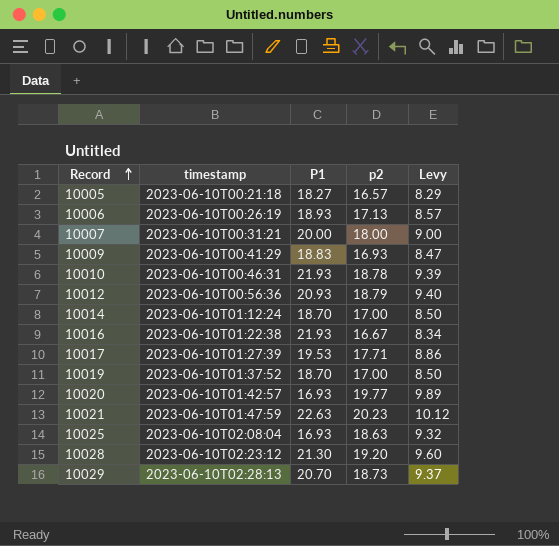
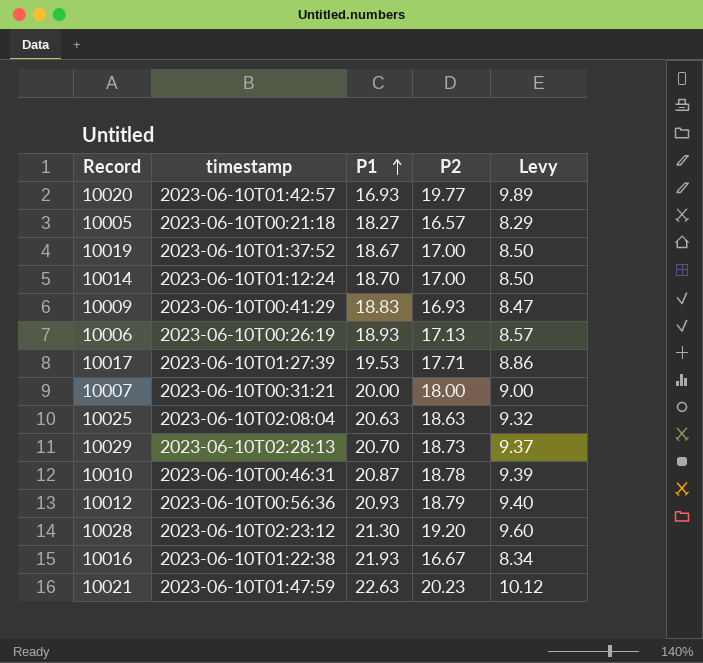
row order: Record ascending -> P1 ascending
column name: p2 -> P2
10019 | P1: 18.70 -> 18.67
10025 | P1: 16.93 -> 20.63
10010 | P1: 21.93 -> 20.87

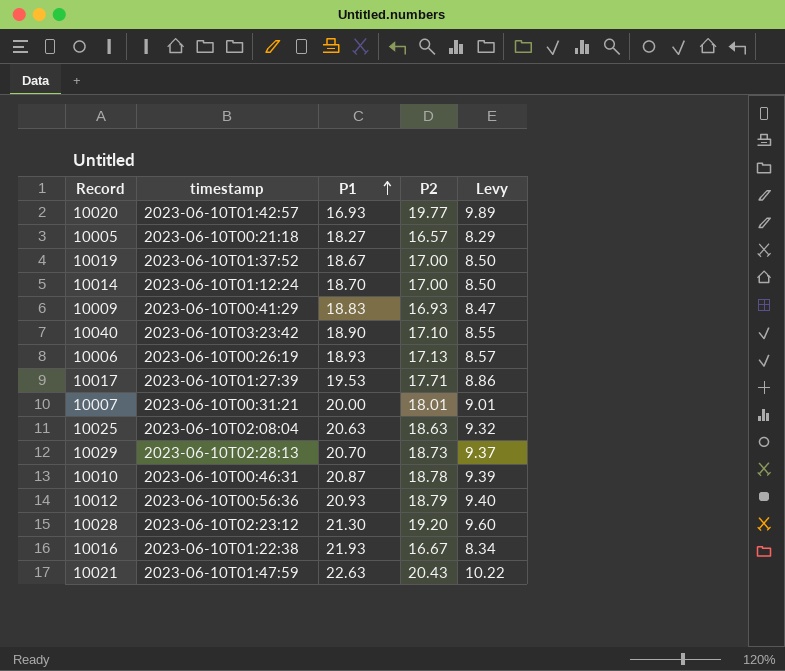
row 10040: none -> 2023-06-10T03:23:42 | 18.90 | 17.10 | 8.55
10007 | P2: 18.00 -> 18.01
10007 | Levy: 9.00 -> 9.01
10021 | P2: 20.23 -> 20.43
10021 | Levy: 10.12 -> 10.22

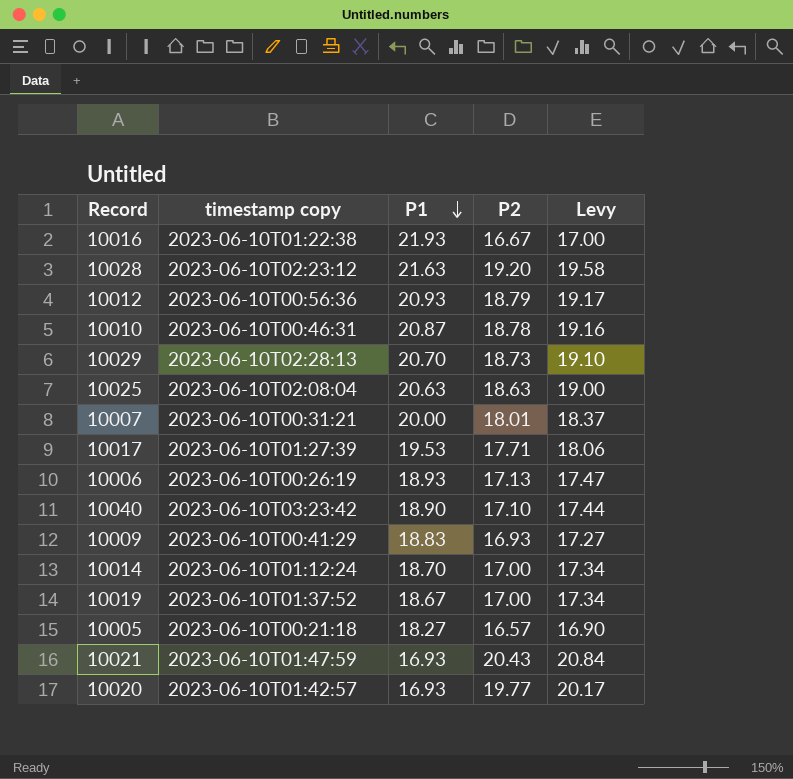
row order: P1 ascending -> P1 descending
column name: timestamp -> timestamp copy
column Levy | formula: [P2] * 0.5 -> [P2] * 1.02
10028 | P1: 21.30 -> 21.63
10021 | P1: 22.63 -> 16.93

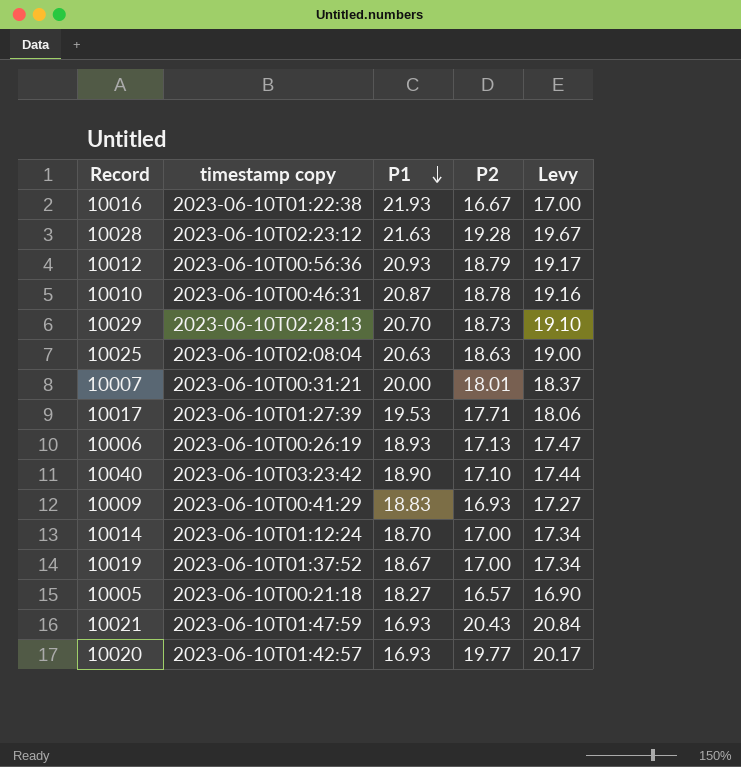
10028 | P2: 19.20 -> 19.28
10028 | Levy: 19.58 -> 19.67

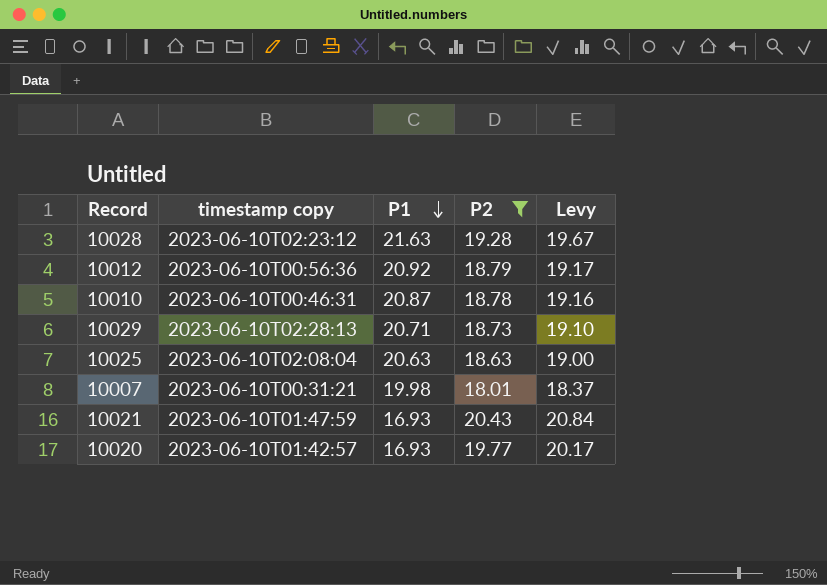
filter: none -> P2 >= 18.01
10012 | P1: 20.93 -> 20.92
10029 | P1: 20.70 -> 20.71
10007 | P1: 20.00 -> 19.98

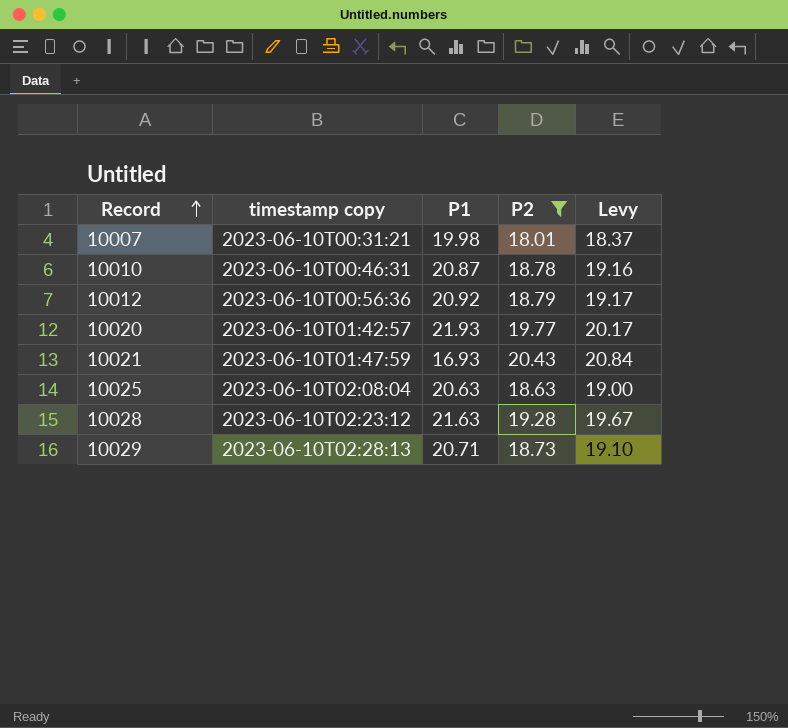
row order: P1 descending -> Record ascending
10020 | P1: 16.93 -> 21.93

